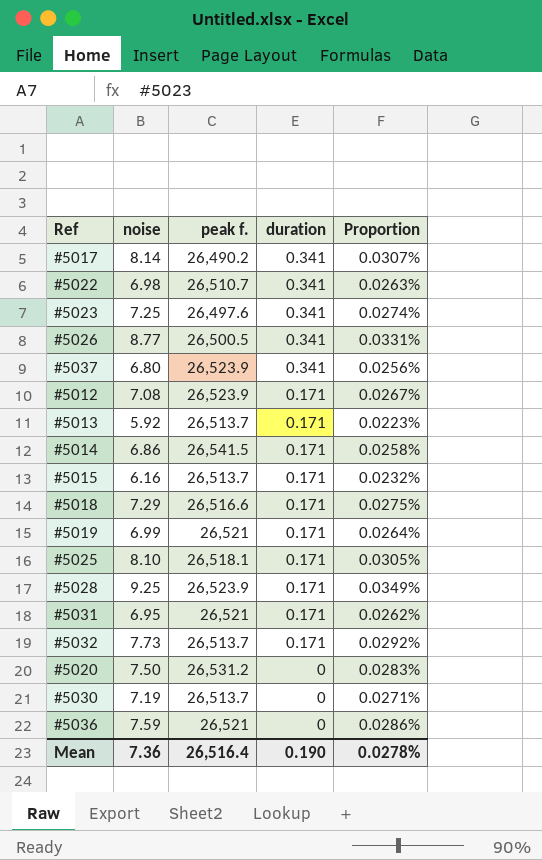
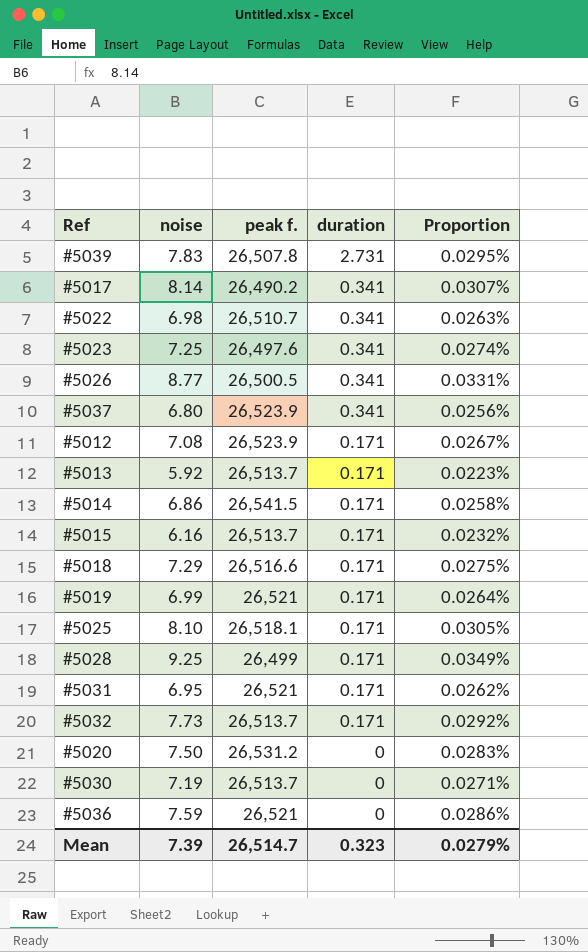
row #5039: none -> 7.83 | 26,507.8 | 2.731 | 0.0295%
#5028 | peak f.: 26,523.9 -> 26,499
Mean | noise: 7.36 -> 7.39
Mean | peak f.: 26,516.4 -> 26,514.7
Mean | duration: 0.190 -> 0.323
Mean | Proportion: 0.0278% -> 0.0279%

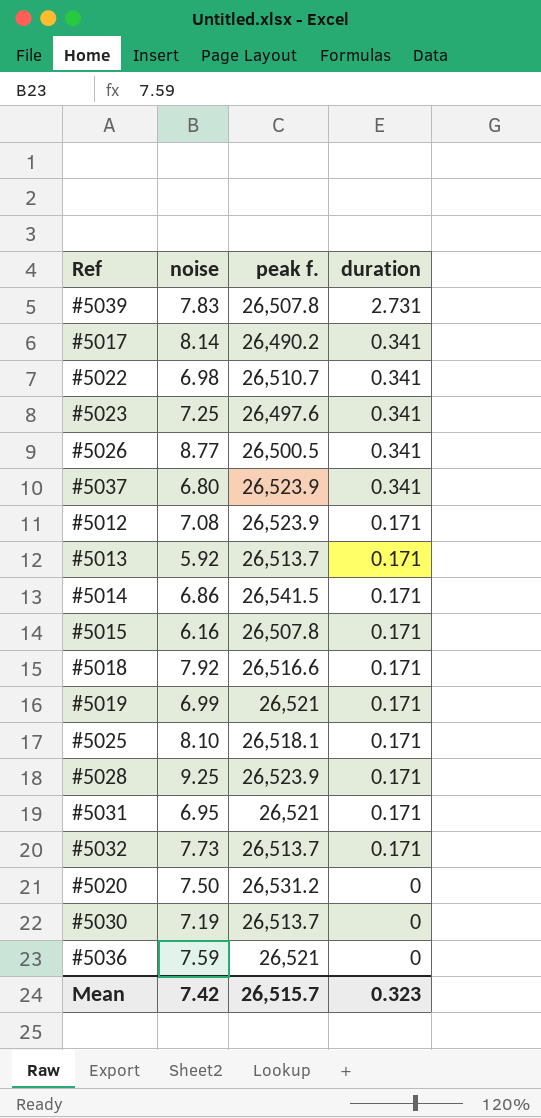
column Proportion | formula: [noise] / [peak f.] -> none
#5015 | peak f.: 26,513.7 -> 26,507.8
#5018 | noise: 7.29 -> 7.92
#5028 | peak f.: 26,499 -> 26,523.9
Mean | noise: 7.39 -> 7.42
Mean | peak f.: 26,514.7 -> 26,515.7

